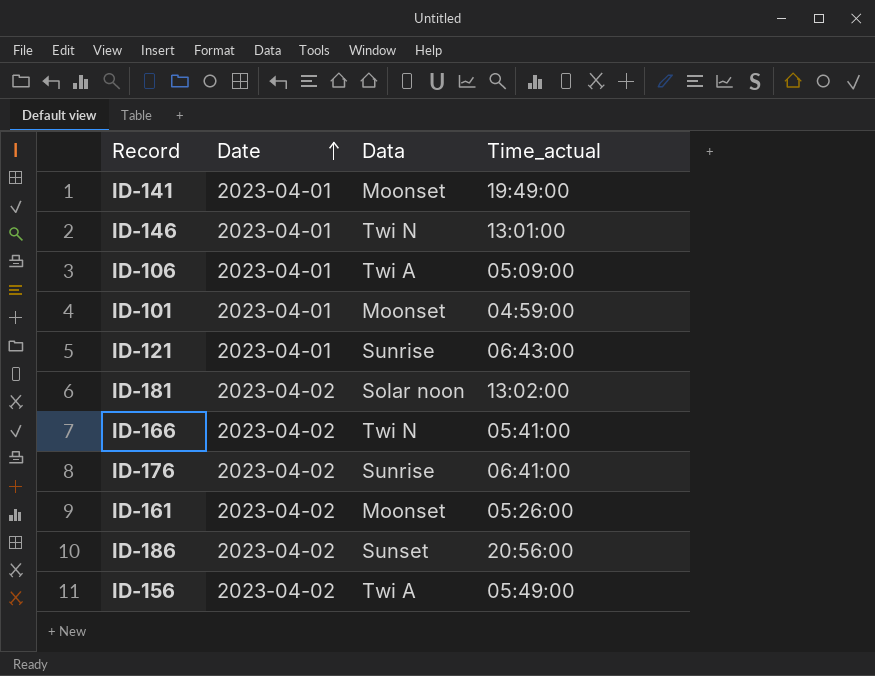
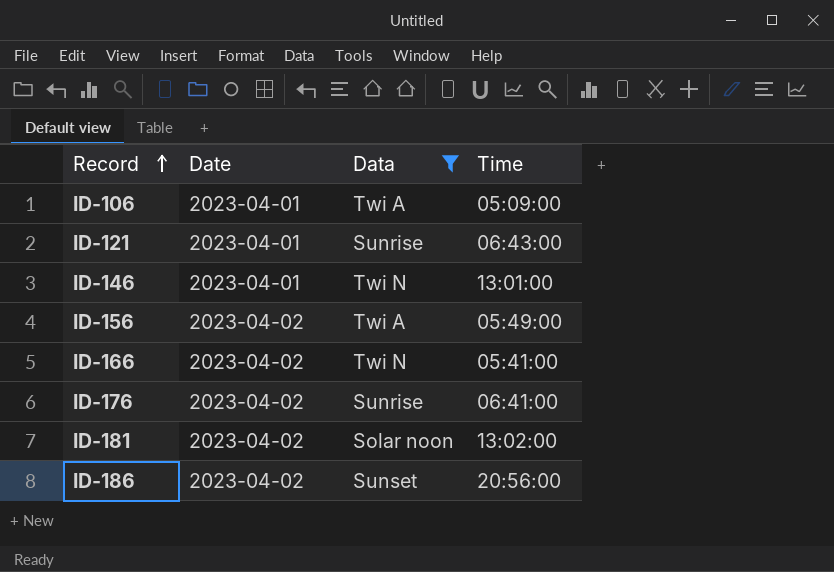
filter: none -> Data != Moonset
row order: Date ascending -> Record ascending
column name: Time_actual -> Time

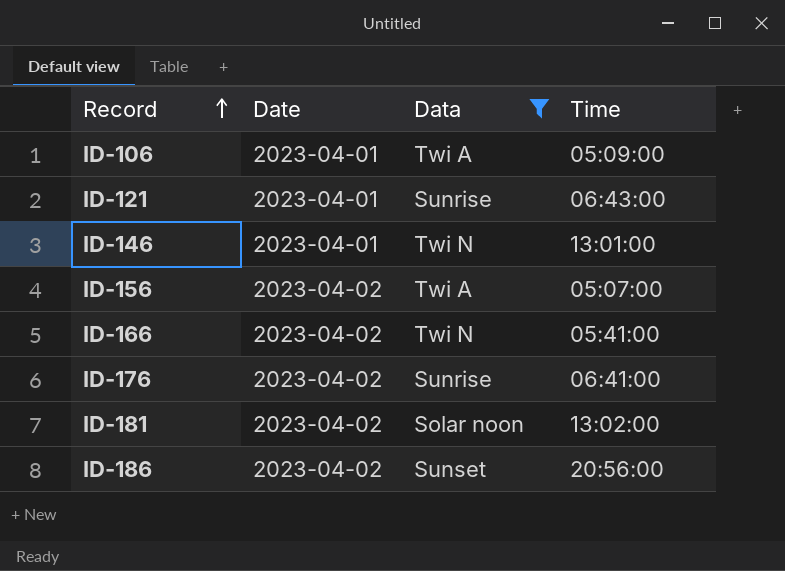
ID-156 | Time: 05:49:00 -> 05:07:00

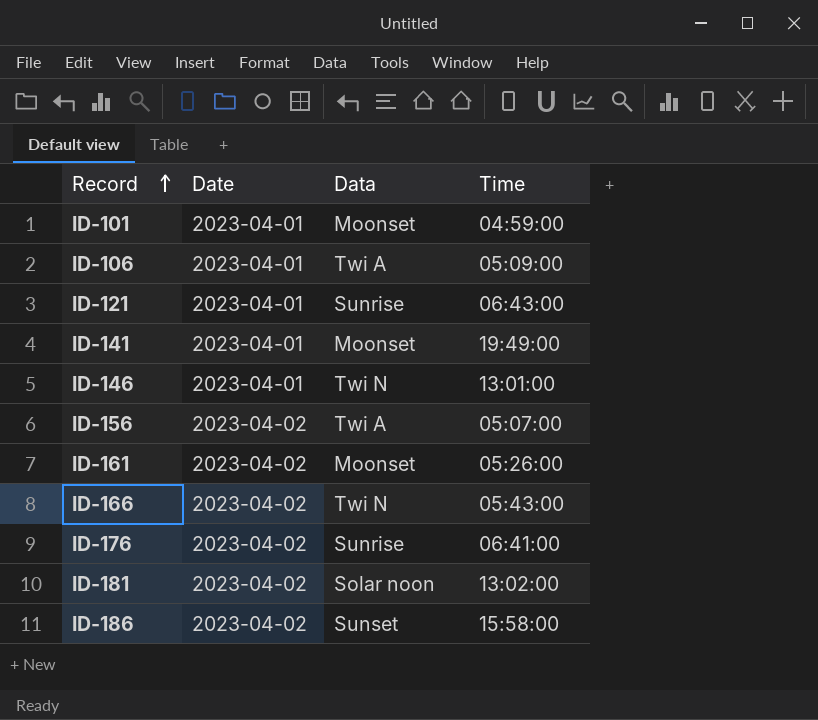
filter: Data != Moonset -> none
ID-166 | Time: 05:41:00 -> 05:43:00
ID-186 | Time: 20:56:00 -> 15:58:00

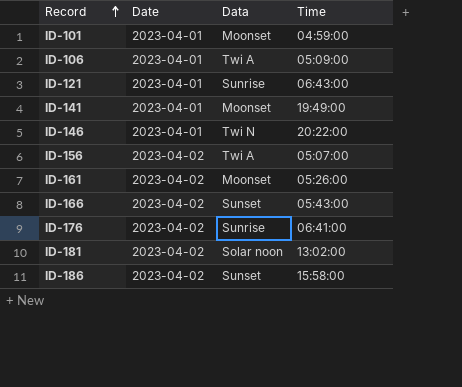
ID-146 | Time: 13:01:00 -> 20:22:00
ID-166 | Data: Twi N -> Sunset

